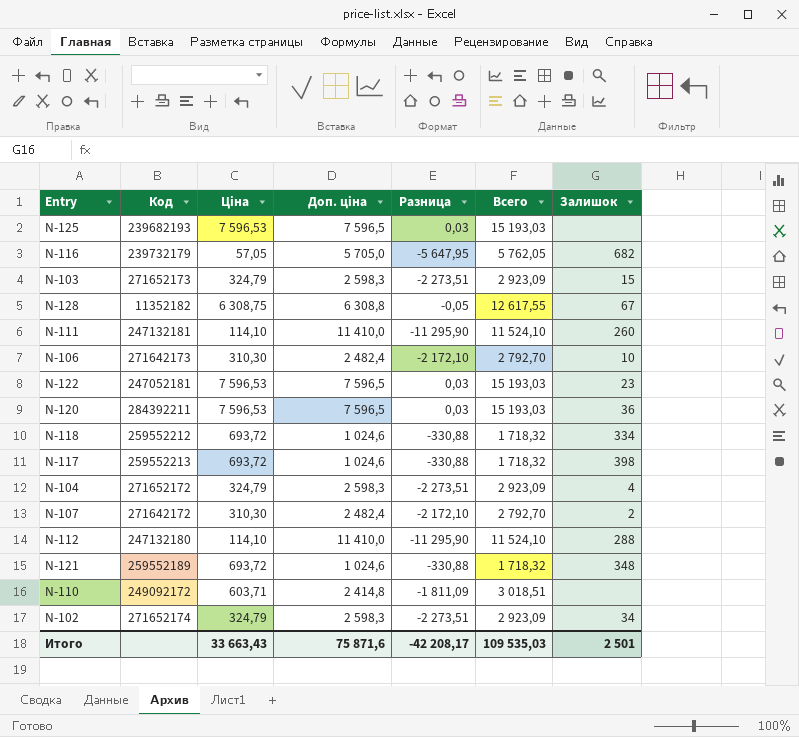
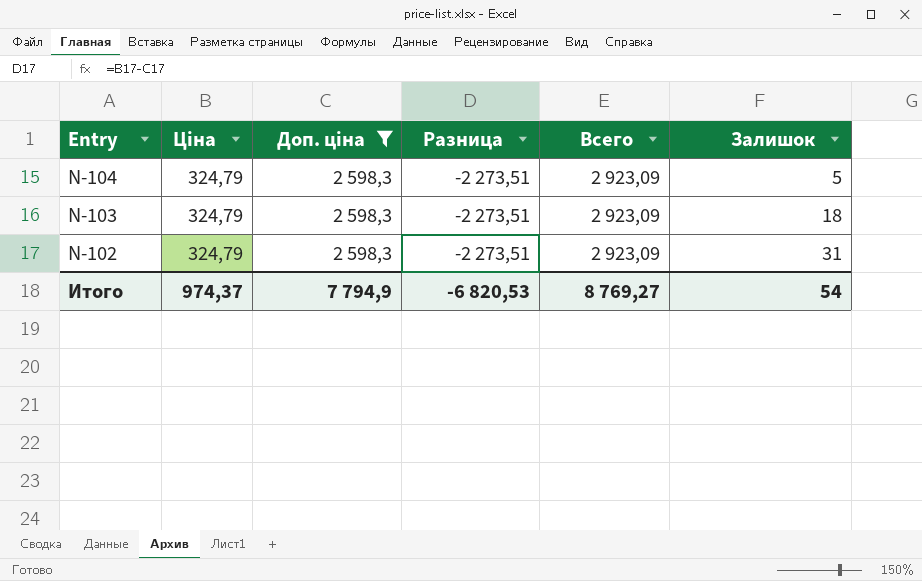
filter: none -> Доп. ціна = 2 598,3
row order: none -> Entry descending
column Код | position: 2 -> none
N-104 | Залишок: 4 -> 5
N-103 | Залишок: 15 -> 18
N-102 | Залишок: 34 -> 31
Итого | Ціна: 33 663,43 -> 974,37
Итого | Доп. ціна: 75 871,6 -> 7 794,9
Итого | Разница: -42 208,17 -> -6 820,53
Итого | Всего: 109 535,03 -> 8 769,27
Итого | Залишок: 2 501 -> 54

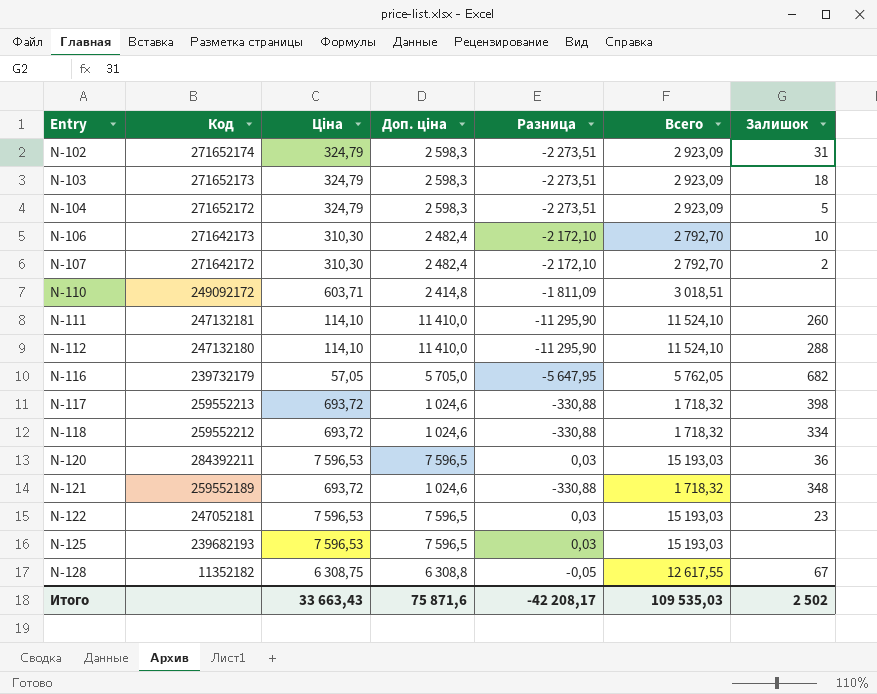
filter: Доп. ціна = 2 598,3 -> none
row order: Entry descending -> Entry ascending
column Код | position: none -> 2
Итого | Ціна: 974,37 -> 33 663,43
Итого | Доп. ціна: 7 794,9 -> 75 871,6
Итого | Разница: -6 820,53 -> -42 208,17
Итого | Всего: 8 769,27 -> 109 535,03
Итого | Залишок: 54 -> 2 502

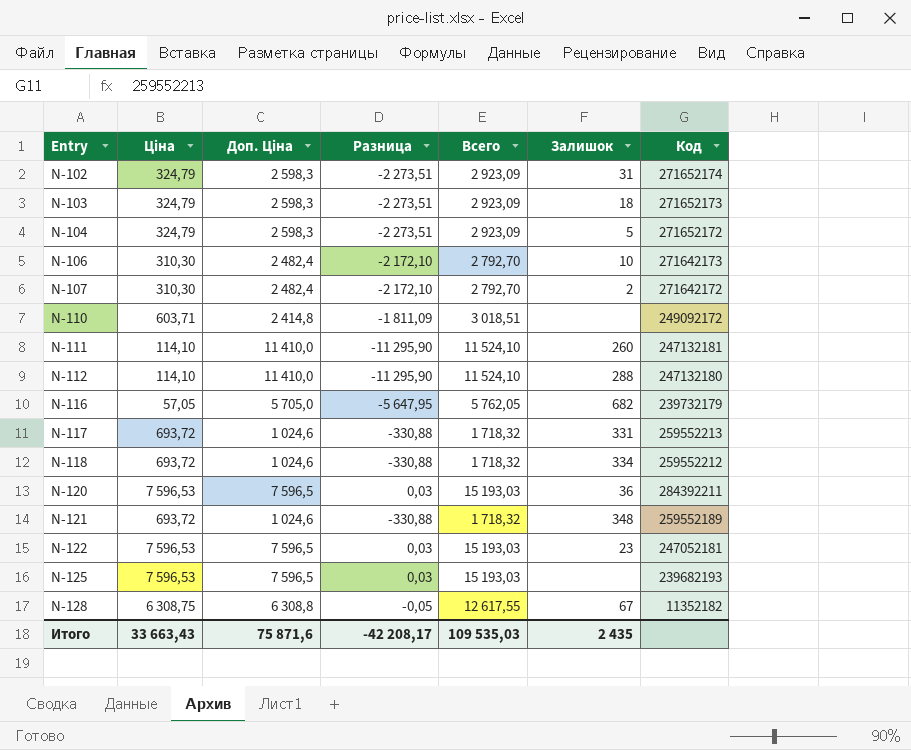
column name: Доп. ціна -> Доп. Ціна
column Код | position: 2 -> 7
N-117 | Залишок: 398 -> 331
Итого | Залишок: 2 502 -> 2 435

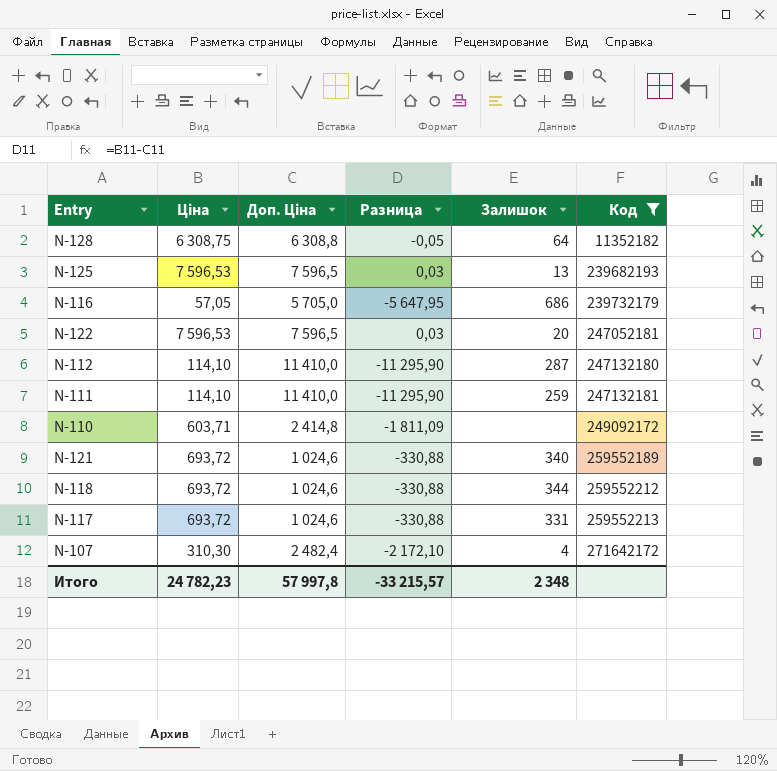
filter: none -> Код <= 271642172
row order: Entry ascending -> Код ascending
column Всего | formula: [Ціна] + [Доп. Ціна] -> none
N-128 | Залишок: 67 -> 64
N-125 | Залишок: none -> 13
N-116 | Залишок: 682 -> 686
N-122 | Залишок: 23 -> 20
N-112 | Залишок: 288 -> 287
N-111 | Залишок: 260 -> 259
N-121 | Залишок: 348 -> 340
N-118 | Залишок: 334 -> 344
N-107 | Залишок: 2 -> 4
Итого | Ціна: 33 663,43 -> 24 782,23
Итого | Доп. Ціна: 75 871,6 -> 57 997,8
Итого | Разница: -42 208,17 -> -33 215,57
Итого | Залишок: 2 435 -> 2 348

